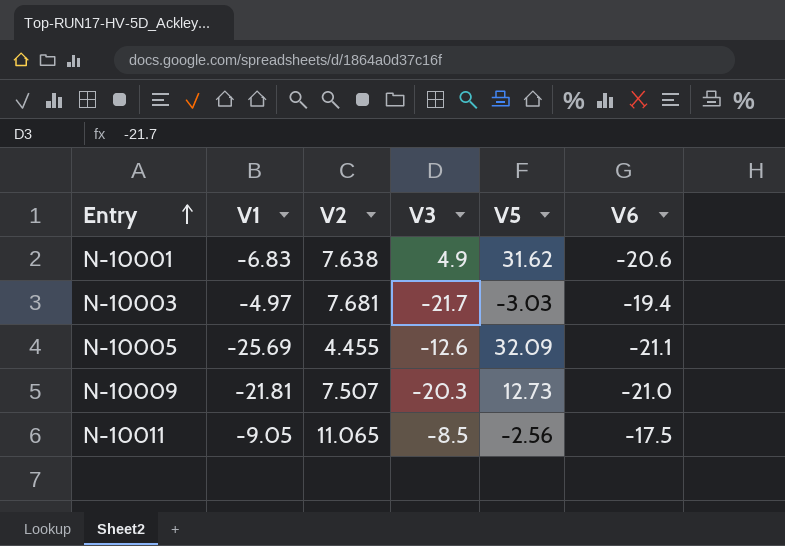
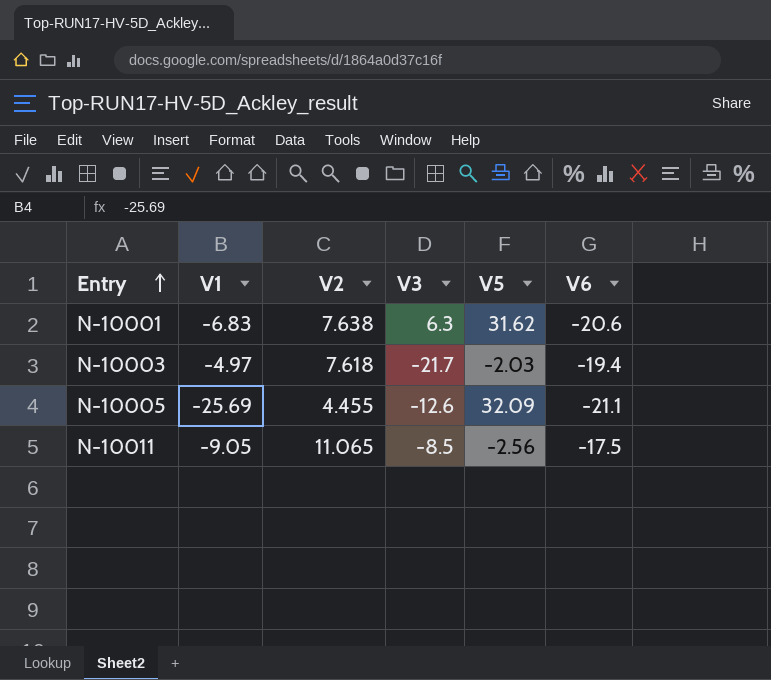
row N-10009: -21.81 | 7.507 | -20.3 | 12.73 | -21.0 -> none
N-10001 | V3: 4.9 -> 6.3
N-10003 | V2: 7.681 -> 7.618
N-10003 | V5: -3.03 -> -2.03

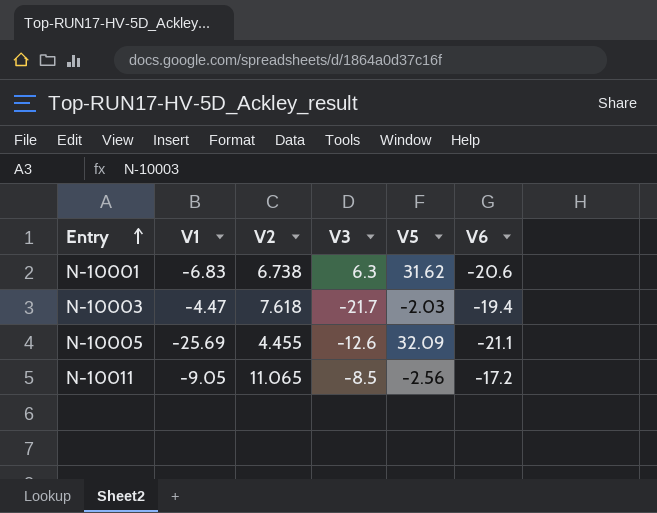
N-10001 | V2: 7.638 -> 6.738
N-10003 | V1: -4.97 -> -4.47
N-10011 | V6: -17.5 -> -17.2

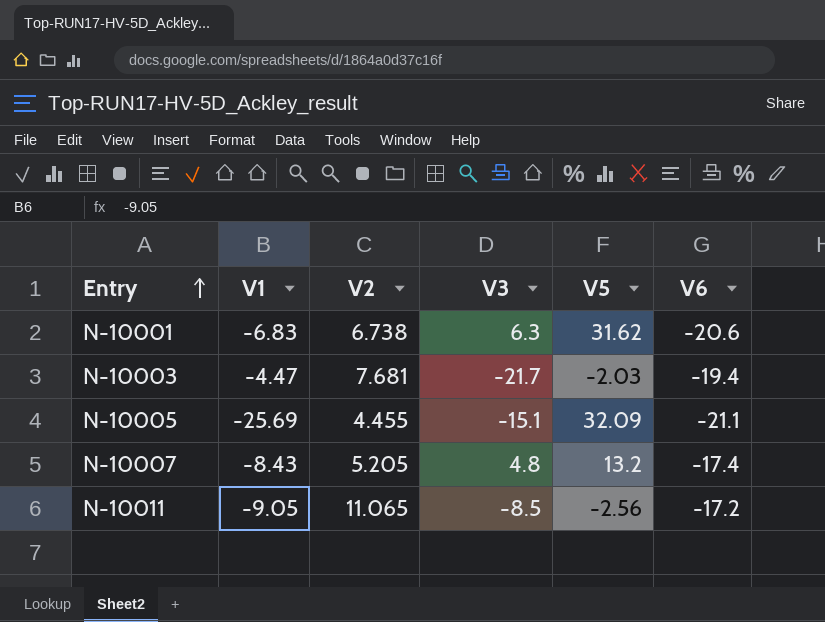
N-10003 | V2: 7.618 -> 7.681
N-10005 | V3: -12.6 -> -15.1
row N-10007: none -> -8.43 | 5.205 | 4.8 | 13.2 | -17.4

